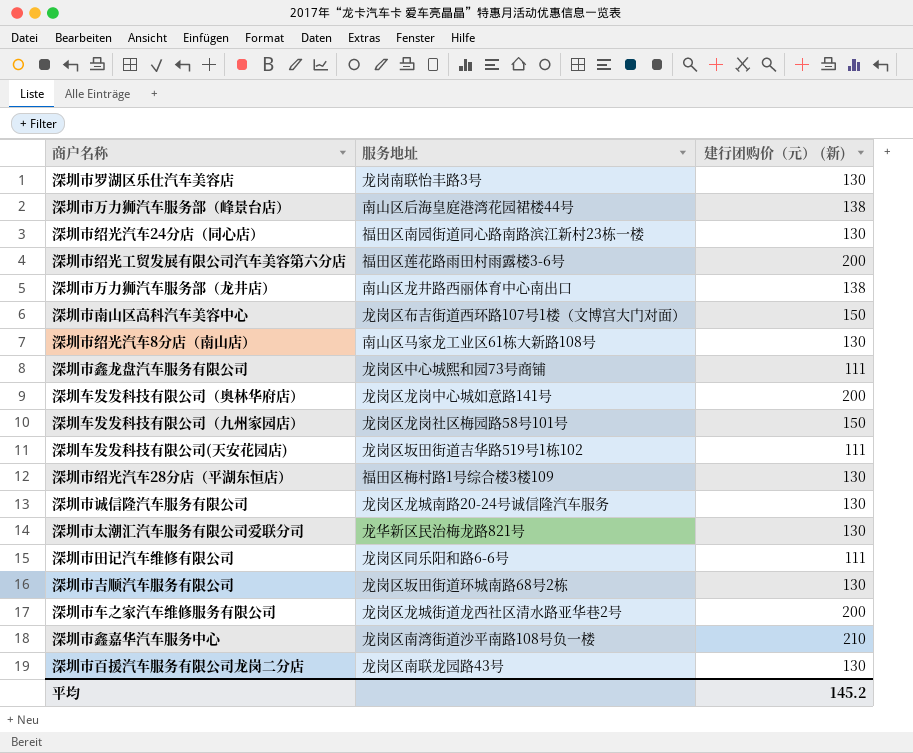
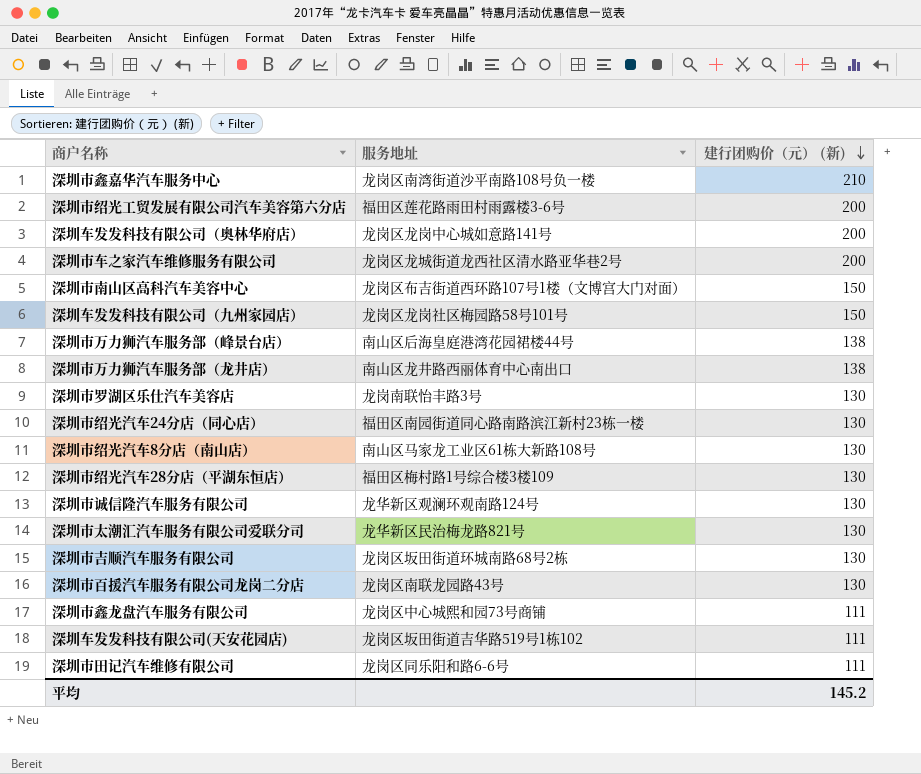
row order: none -> 建行团购价（元） (新) descending
深圳市诚信隆汽车服务有限公司 | 服务地址: 龙岗区龙城南路20-24号诚信隆汽车服务 -> 龙华新区观澜环观南路124号

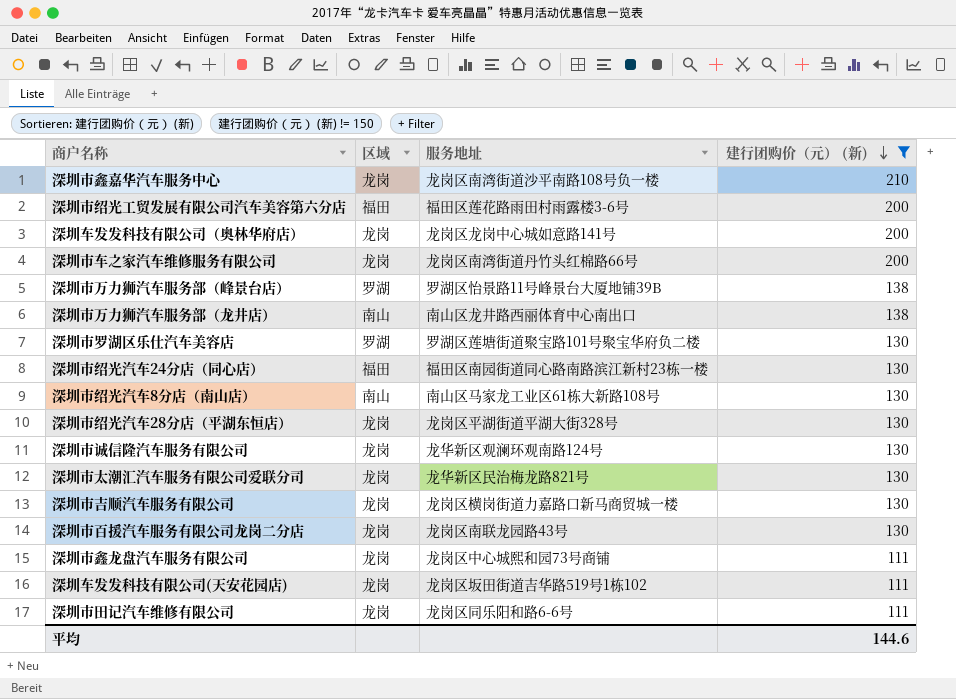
filter: none -> 建行团购价（元） (新) != 150
column 区域 | position: none -> 2
深圳市车之家汽车维修服务有限公司 | 服务地址: 龙岗区龙城街道龙西社区清水路亚华巷2号 -> 龙岗区南湾街道丹竹头红棉路66号
深圳市万力狮汽车服务部（峰景台店） | 服务地址: 南山区后海皇庭港湾花园裙楼44号 -> 罗湖区怡景路11号峰景台大厦地铺39B
深圳市罗湖区乐仕汽车美容店 | 服务地址: 龙岗南联怡丰路3号 -> 罗湖区莲塘街道聚宝路101号聚宝华府负二楼
深圳市绍光汽车28分店（平湖东恒店） | 服务地址: 福田区梅村路1号综合楼3楼109 -> 龙岗区平湖街道平湖大街328号
深圳市吉顺汽车服务有限公司 | 服务地址: 龙岗区坂田街道环城南路68号2栋 -> 龙岗区横岗街道力嘉路口新马商贸城一楼
平均 | 建行团购价（元） (新): 145.2 -> 144.6

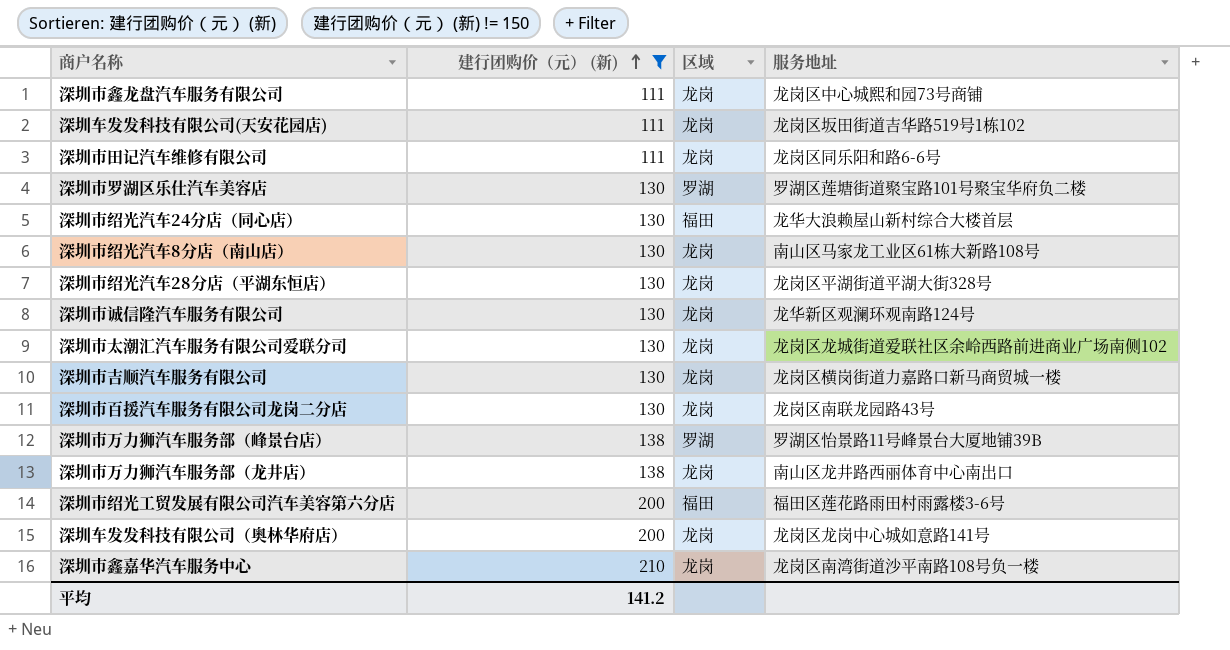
row order: 建行团购价（元） (新) descending -> 建行团购价（元） (新) ascending
column 建行团购价（元） (新) | position: 4 -> 2
row 深圳市车之家汽车维修服务有限公司: 龙岗 | 龙岗区南湾街道丹竹头红棉路66号 | 200 -> none
深圳市绍光汽车24分店（同心店） | 服务地址: 福田区南园街道同心路南路滨江新村23栋一楼 -> 龙华大浪赖屋山新村综合大楼首层
深圳市绍光汽车8分店（南山店） | 区域: 南山 -> 龙岗
深圳市太潮汇汽车服务有限公司爱联分司 | 服务地址: 龙华新区民治梅龙路821号 -> 龙岗区龙城街道爱联社区余岭西路前进商业广场南侧102
深圳市万力狮汽车服务部（龙井店） | 区域: 南山 -> 龙岗
平均 | 建行团购价（元） (新): 144.6 -> 141.2

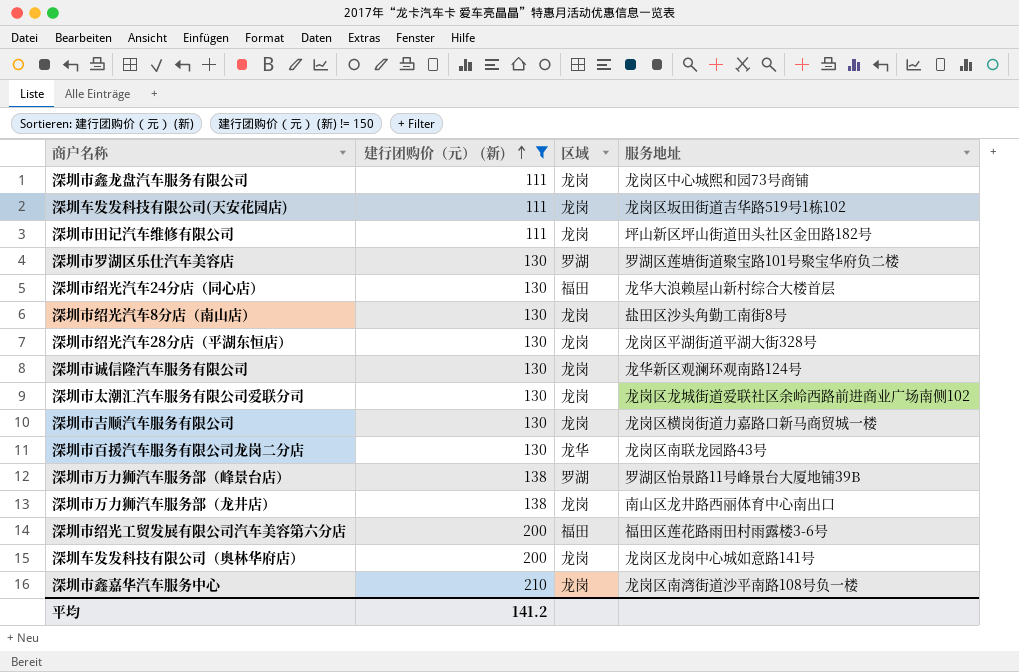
深圳市田记汽车维修有限公司 | 服务地址: 龙岗区同乐阳和路6-6号 -> 坪山新区坪山街道田头社区金田路182号
深圳市绍光汽车8分店（南山店） | 服务地址: 南山区马家龙工业区61栋大新路108号 -> 盐田区沙头角勤工南街8号
深圳市百援汽车服务有限公司龙岗二分店 | 区域: 龙岗 -> 龙华

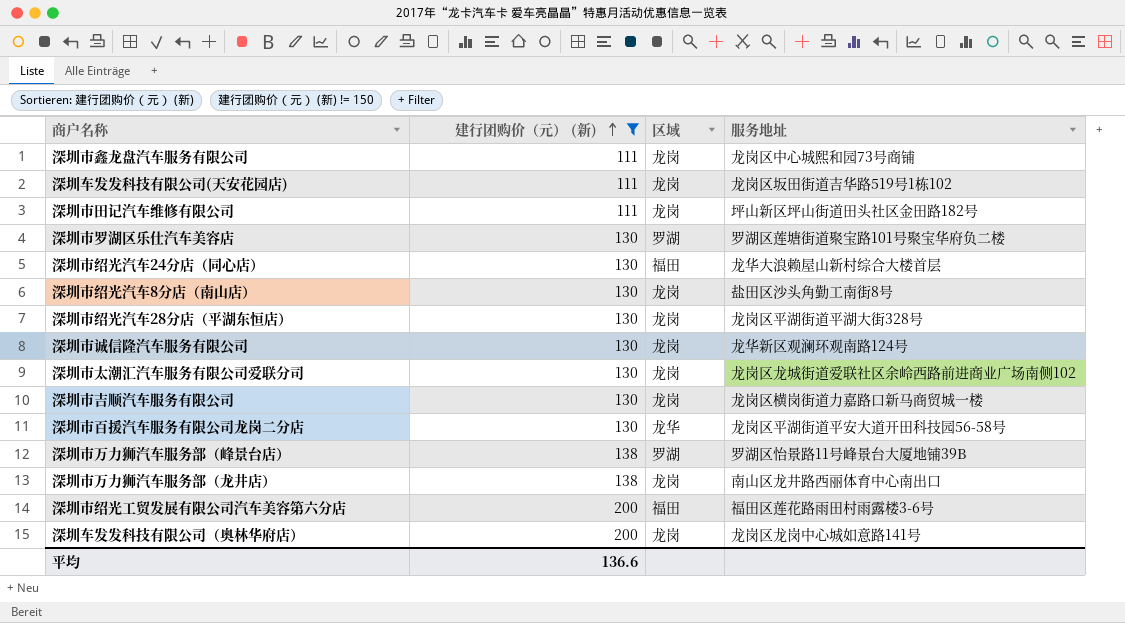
row 深圳市鑫嘉华汽车服务中心: 210 | 龙岗 | 龙岗区南湾街道沙平南路108号负一楼 -> none
深圳市百援汽车服务有限公司龙岗二分店 | 服务地址: 龙岗区南联龙园路43号 -> 龙岗区平湖街道平安大道开田科技园56-58号
平均 | 建行团购价（元） (新): 141.2 -> 136.6

